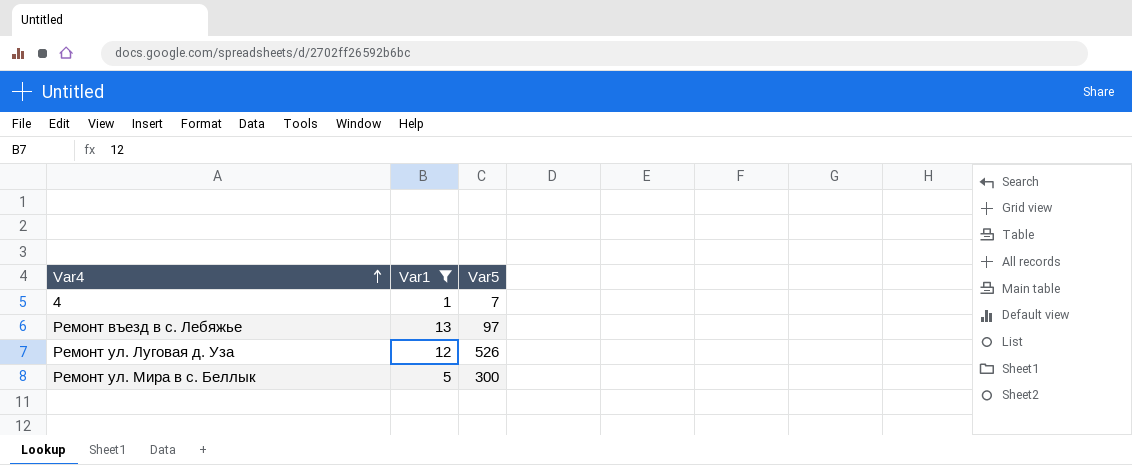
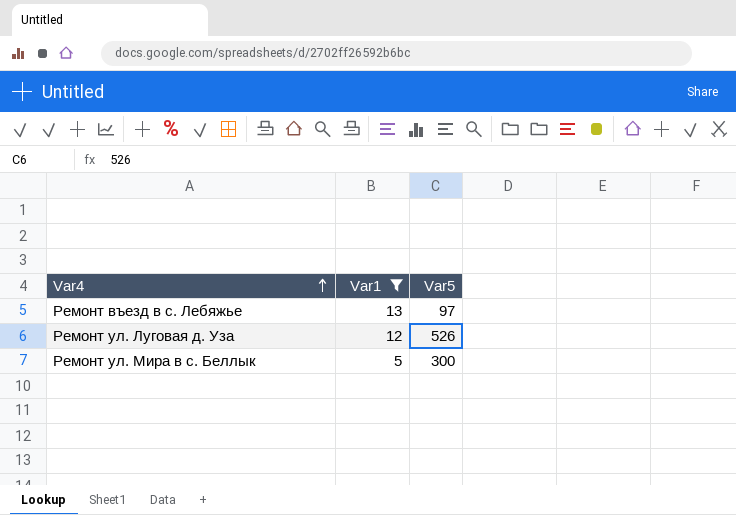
row 4: 1 | 7 -> none

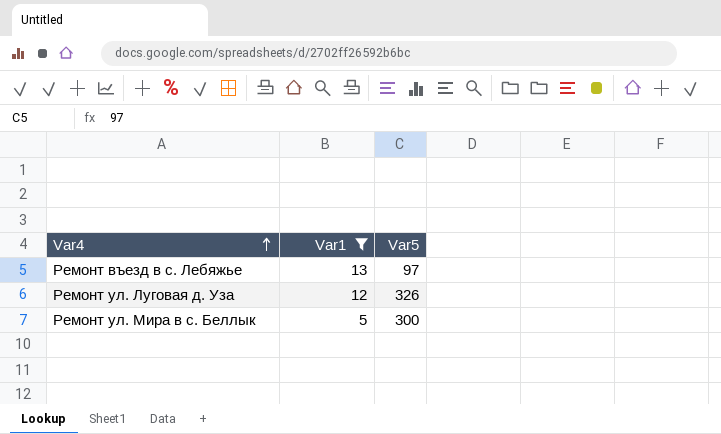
Ремонт ул. Луговая д. Уза | Var5: 526 -> 326

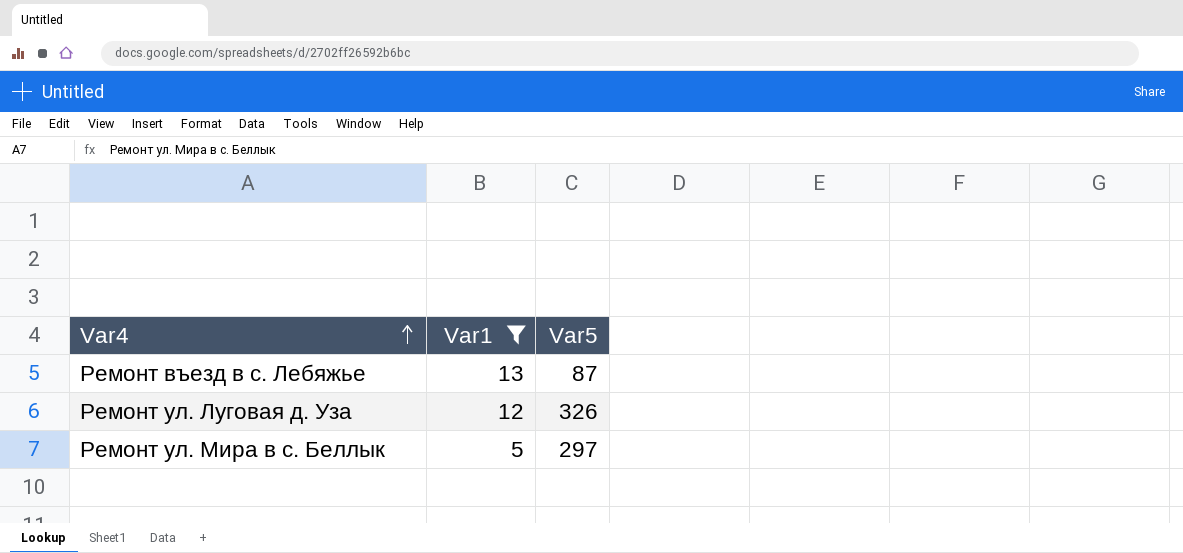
Ремонт въезд в с. Лебяжье | Var5: 97 -> 87
Ремонт ул. Мира в с. Беллык | Var5: 300 -> 297

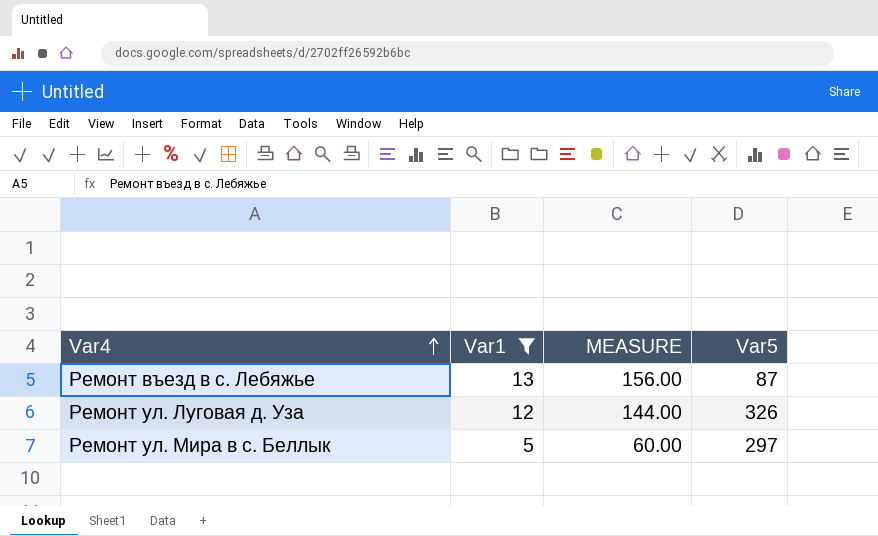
column MEASURE | formula: none -> [Var1] * 12

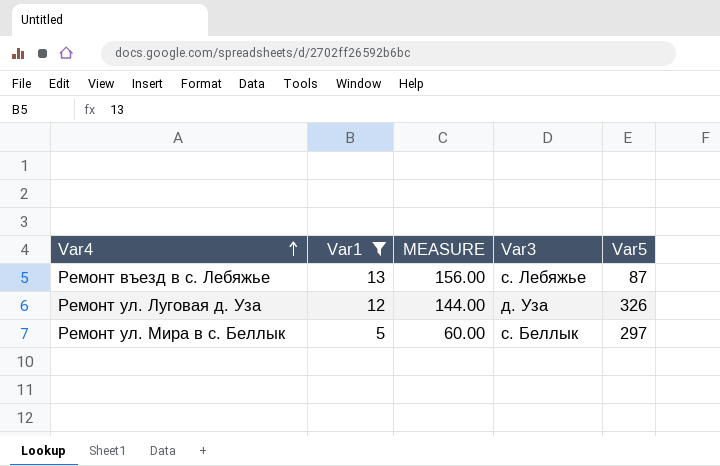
column Var3 | position: none -> 4

